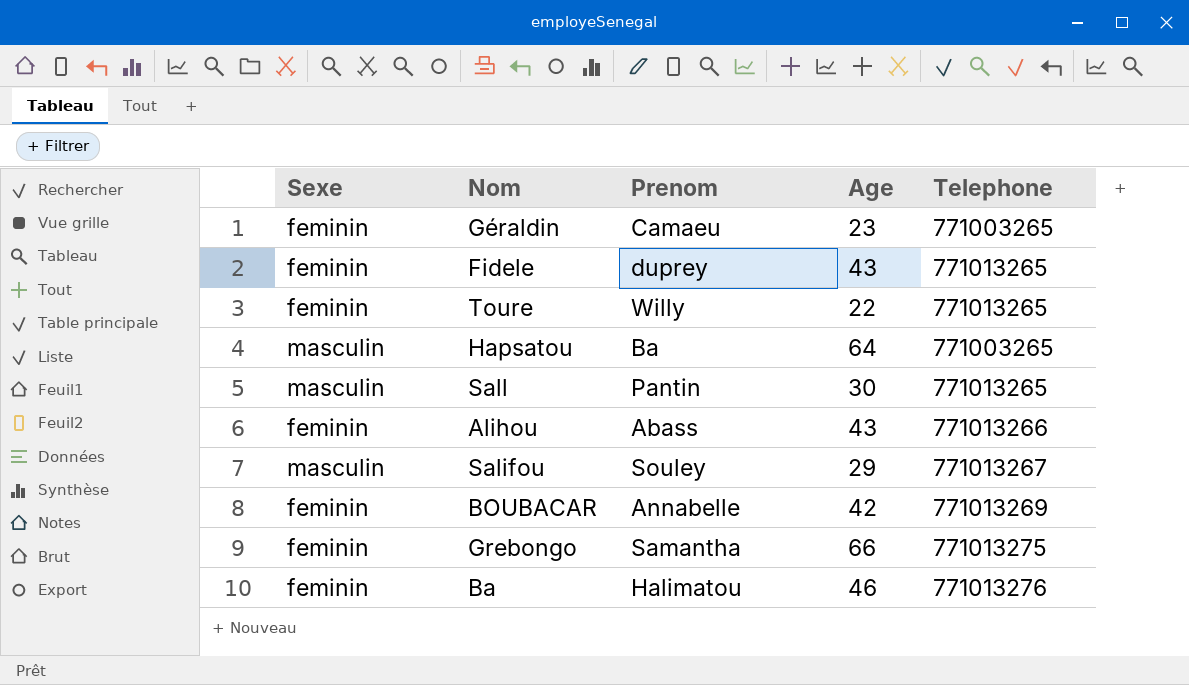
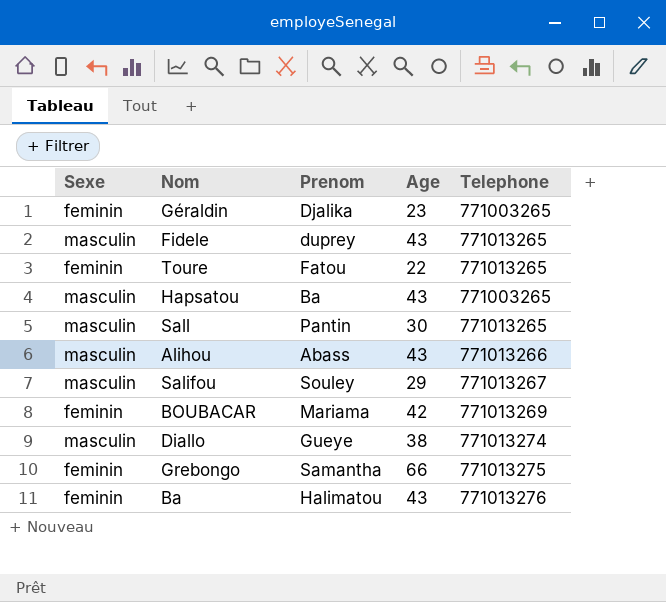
Géraldin | Prenom: Camaeu -> Djalika
Fidele | Sexe: feminin -> masculin
Toure | Prenom: Willy -> Fatou
Hapsatou | Age: 64 -> 43
Alihou | Sexe: feminin -> masculin
BOUBACAR | Prenom: Annabelle -> Mariama
row Diallo: none -> masculin | Gueye | 38 | 771013274
Ba | Age: 46 -> 43

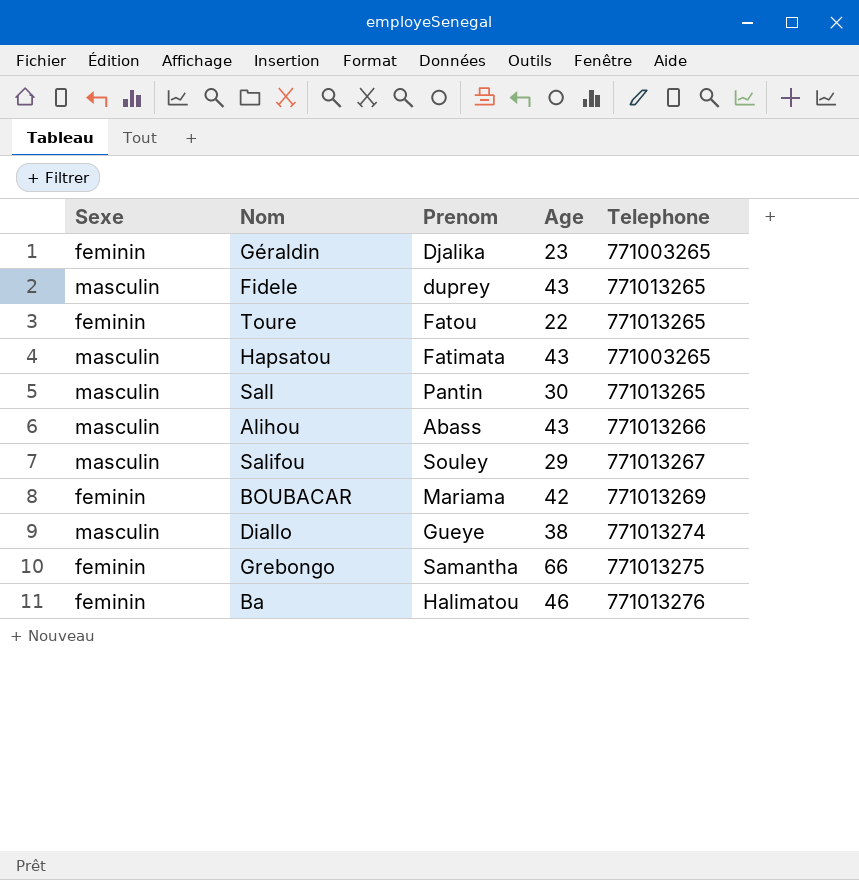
Hapsatou | Prenom: Ba -> Fatimata
Ba | Age: 43 -> 46

